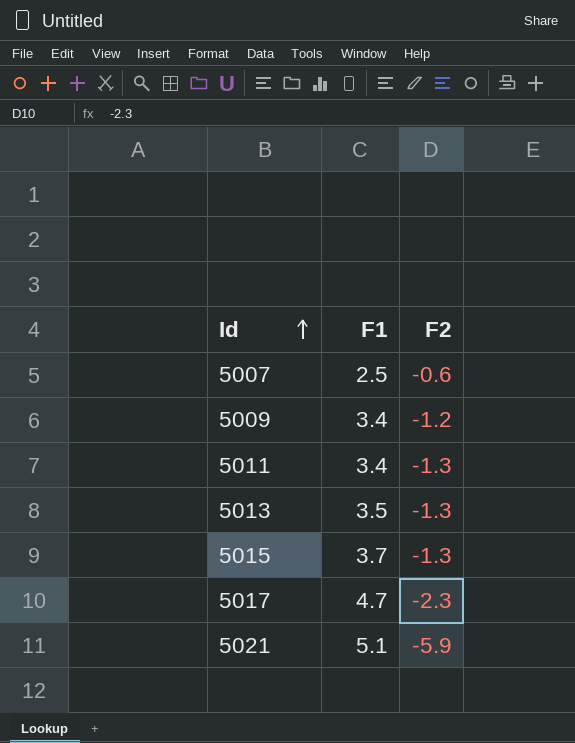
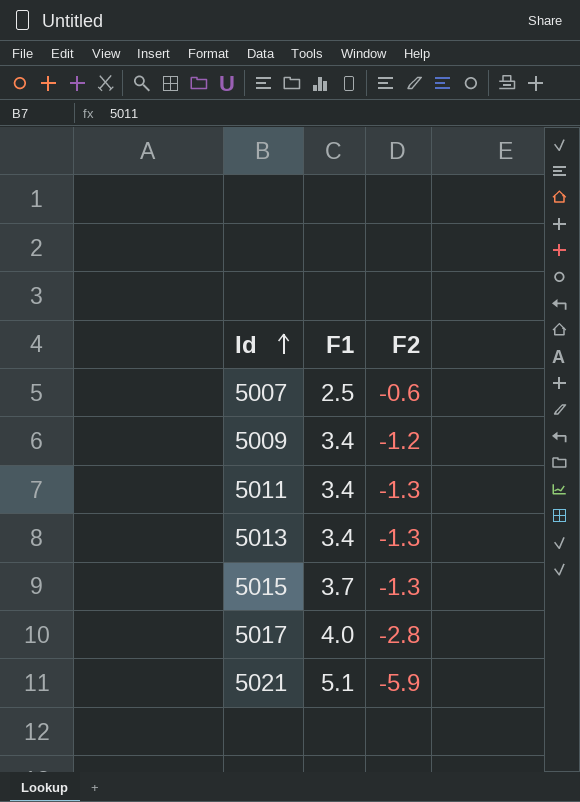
5013 | F1: 3.5 -> 3.4
5017 | F1: 4.7 -> 4.0
5017 | F2: -2.3 -> -2.8

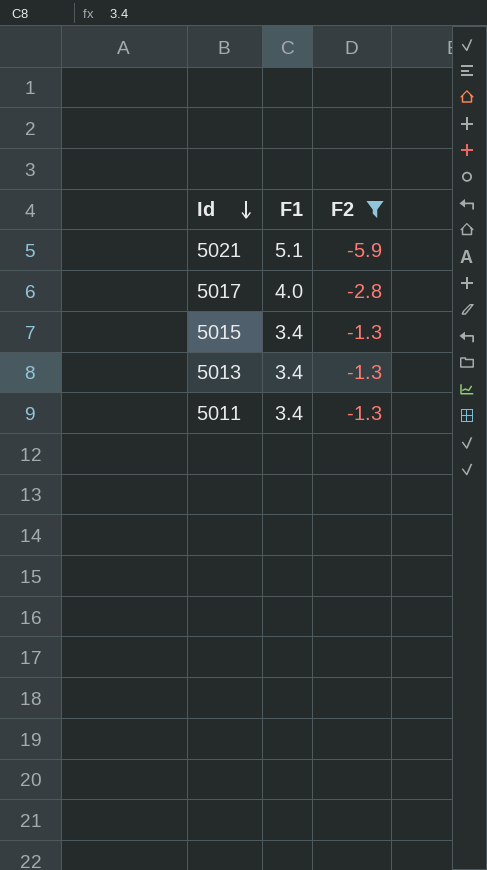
filter: none -> F2 <= -1.3
row order: Id ascending -> Id descending
5015 | F1: 3.7 -> 3.4

